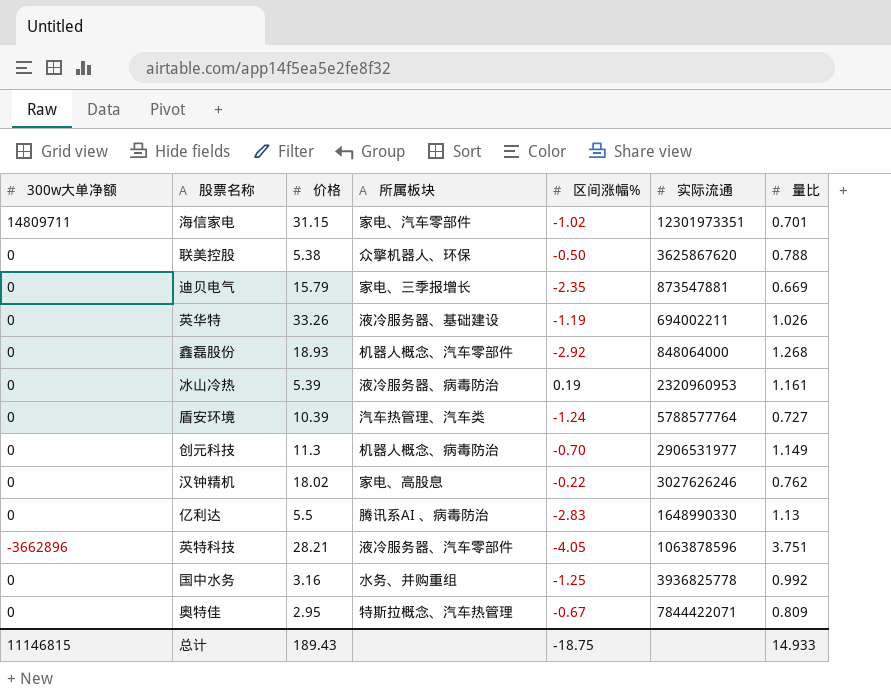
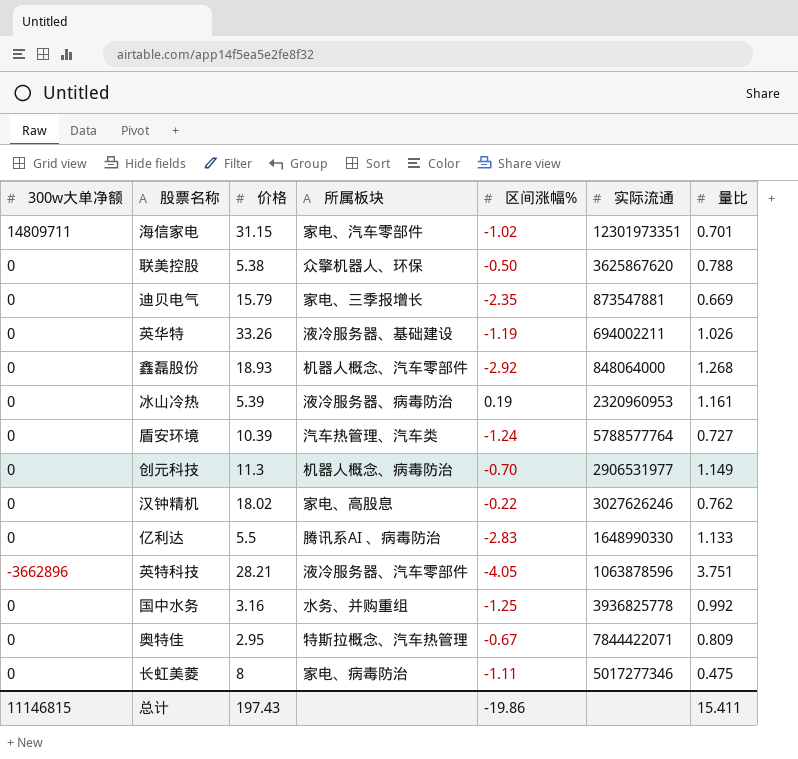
亿利达 | 量比: 1.13 -> 1.133
row 长虹美菱: none -> 0 | 8 | 家电、病毒防治 | -1.11 | 5017277346 | 0.475
总计 | 价格: 189.43 -> 197.43
总计 | 区间涨幅%: -18.75 -> -19.86
总计 | 量比: 14.933 -> 15.411

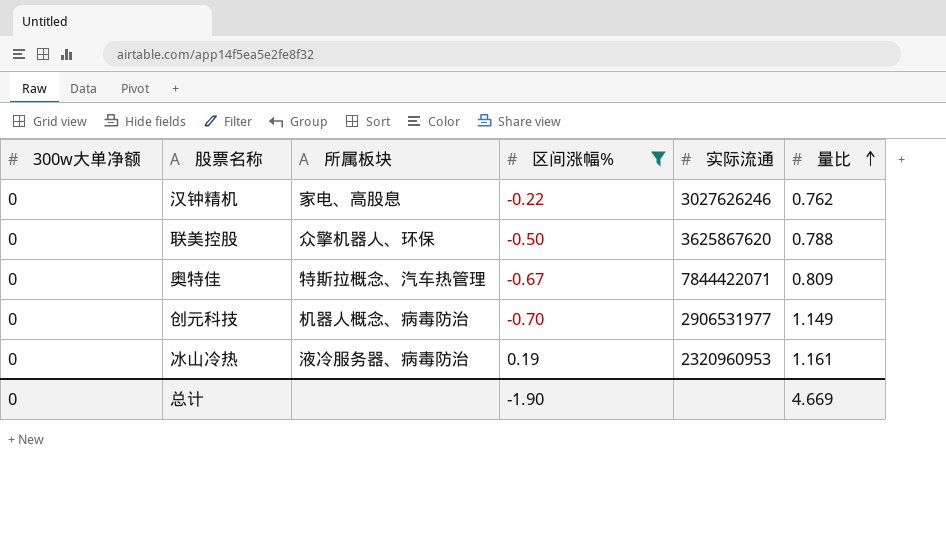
filter: none -> 区间涨幅% >= -0.70
row order: none -> 量比 ascending
column 价格 | position: 3 -> none
总计 | 300w大单净额: 11146815 -> 0
总计 | 区间涨幅%: -19.86 -> -1.90
总计 | 量比: 15.411 -> 4.669

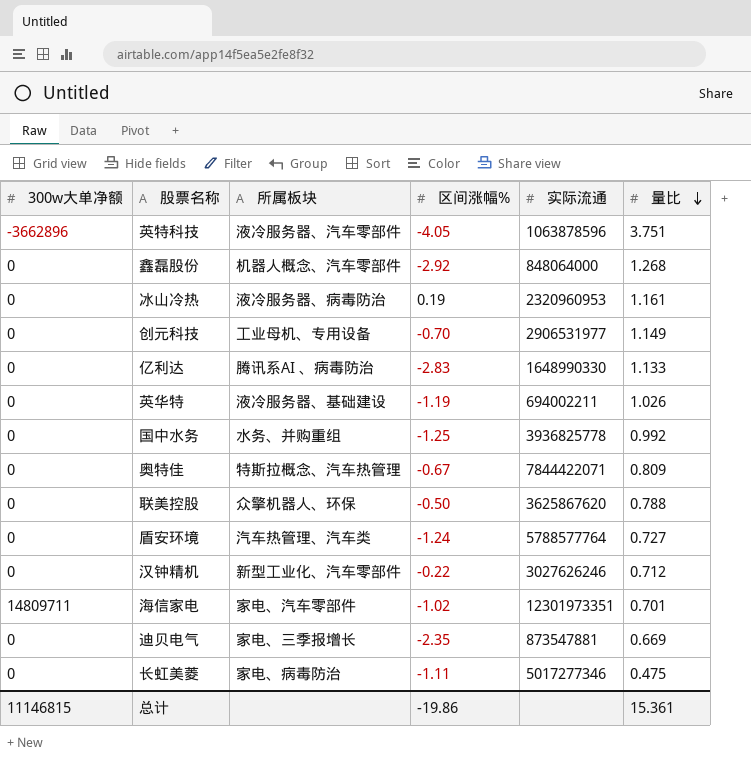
filter: 区间涨幅% >= -0.70 -> none
row order: 量比 ascending -> 量比 descending
创元科技 | 所属板块: 机器人概念、病毒防治 -> 工业母机、专用设备
汉钟精机 | 所属板块: 家电、高股息 -> 新型工业化、汽车零部件
汉钟精机 | 量比: 0.762 -> 0.712
总计 | 300w大单净额: 0 -> 11146815
总计 | 区间涨幅%: -1.90 -> -19.86
总计 | 量比: 4.669 -> 15.361

